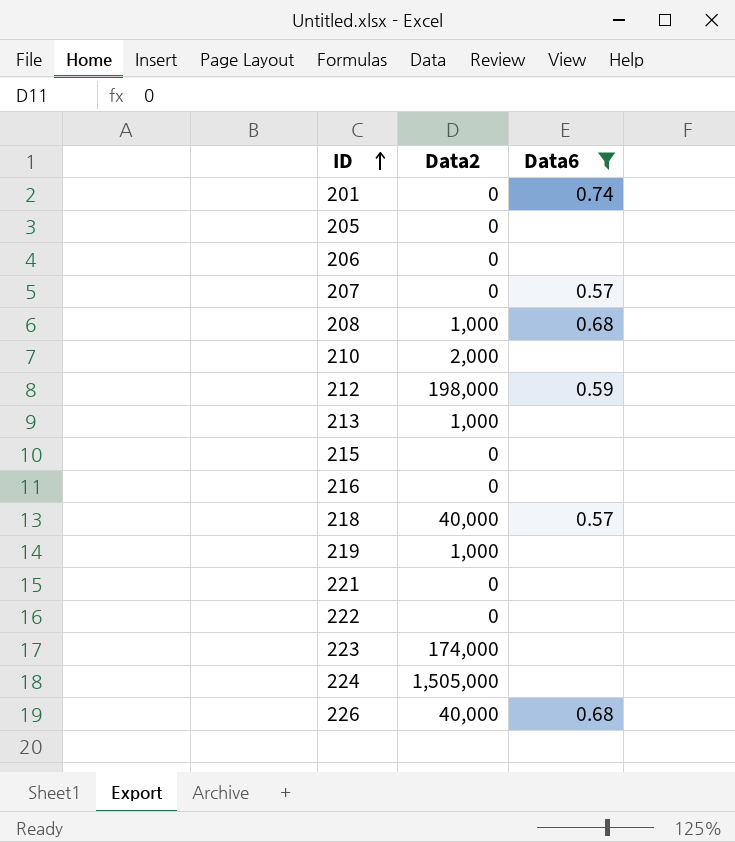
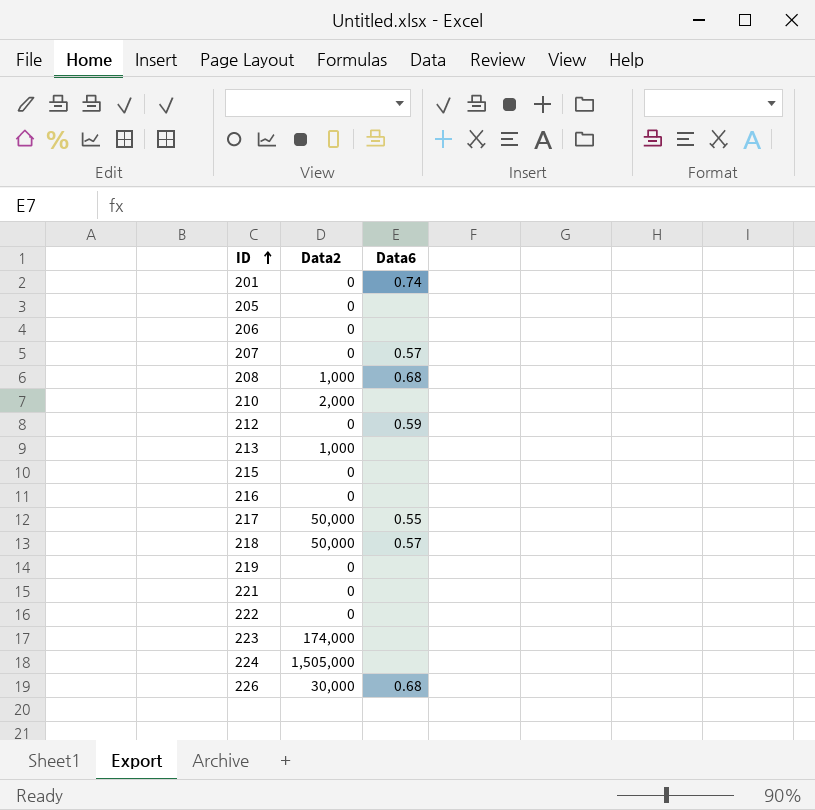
filter: Data6 != 0.55 -> none
212 | Data2: 198,000 -> 0
218 | Data2: 40,000 -> 50,000
219 | Data2: 1,000 -> 0
226 | Data2: 40,000 -> 30,000

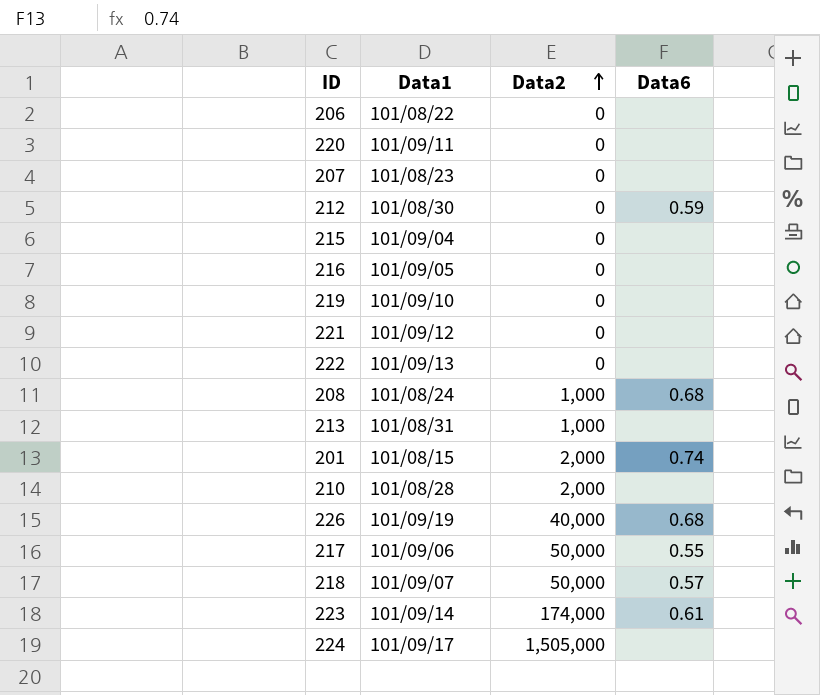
row order: ID ascending -> Data2 ascending
column Data1 | position: none -> 2
row 205: 0 | none -> none
row 220: none -> 101/09/11 | 0 | none
207 | Data6: 0.57 -> none
201 | Data2: 0 -> 2,000
226 | Data2: 30,000 -> 40,000
223 | Data6: none -> 0.61

